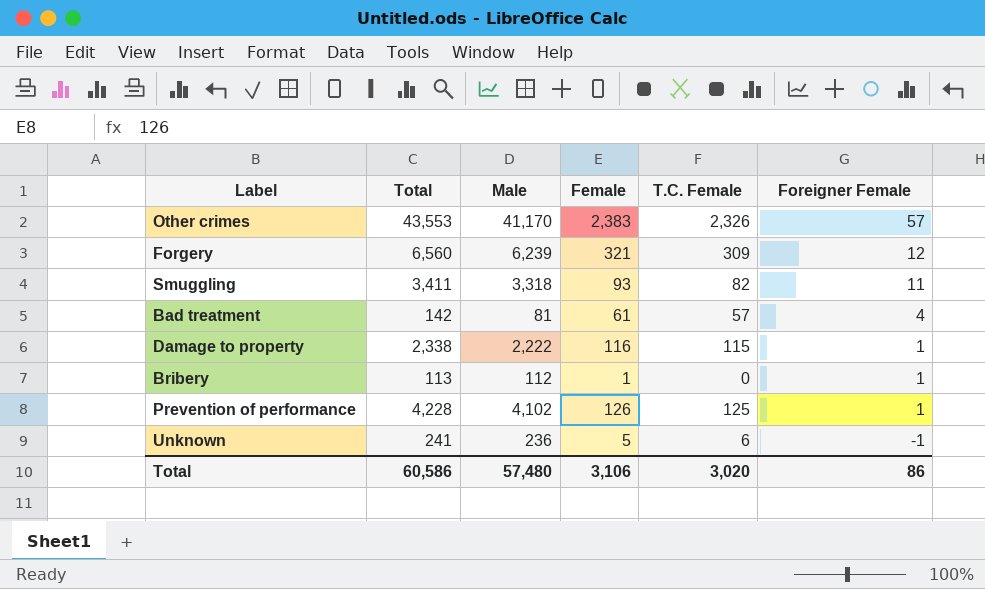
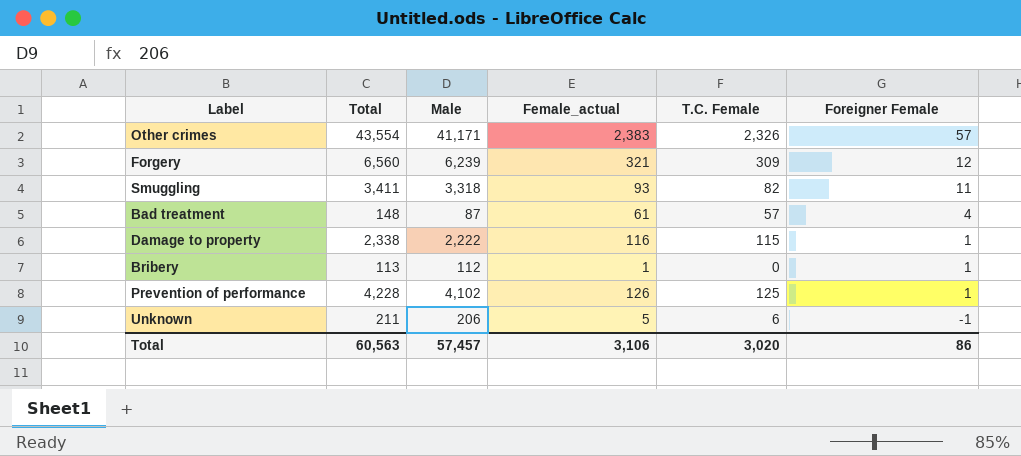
column name: Female -> Female_actual
Other crimes | Total: 43,553 -> 43,554
Other crimes | Male: 41,170 -> 41,171
Bad treatment | Total: 142 -> 148
Bad treatment | Male: 81 -> 87
Unknown | Total: 241 -> 211
Unknown | Male: 236 -> 206
Total | Total: 60,586 -> 60,563
Total | Male: 57,480 -> 57,457

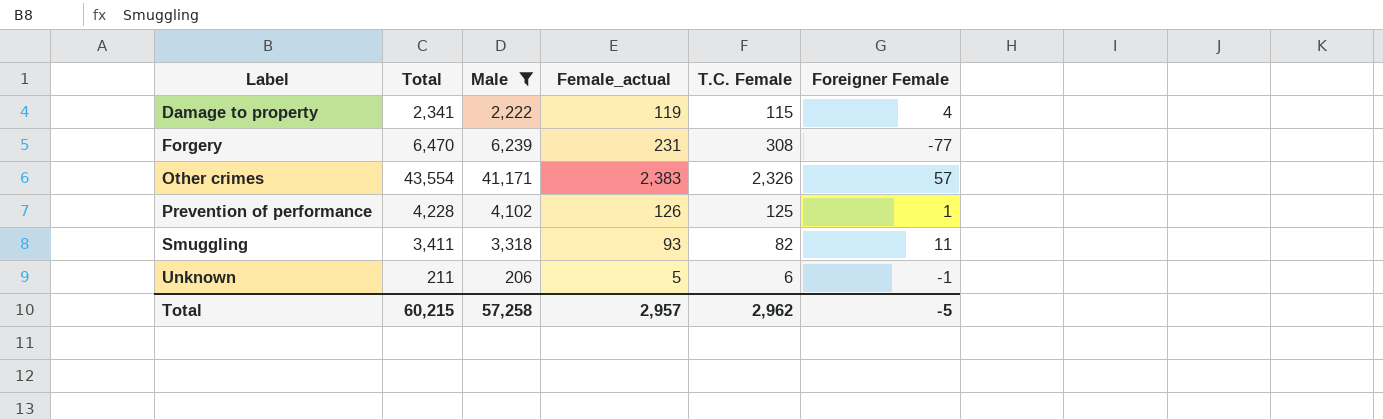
filter: none -> Male >= 206
row order: Foreigner Female descending -> Label ascending
Damage to property | Total: 2,338 -> 2,341
Damage to property | Female_actual: 116 -> 119
Damage to property | Foreigner Female: 1 -> 4
Forgery | Total: 6,560 -> 6,470
Forgery | Female_actual: 321 -> 231
Forgery | T.C. Female: 309 -> 308
Forgery | Foreigner Female: 12 -> -77
Total | Total: 60,563 -> 60,215
Total | Male: 57,457 -> 57,258
Total | Female_actual: 3,106 -> 2,957
Total | T.C. Female: 3,020 -> 2,962
Total | Foreigner Female: 86 -> -5

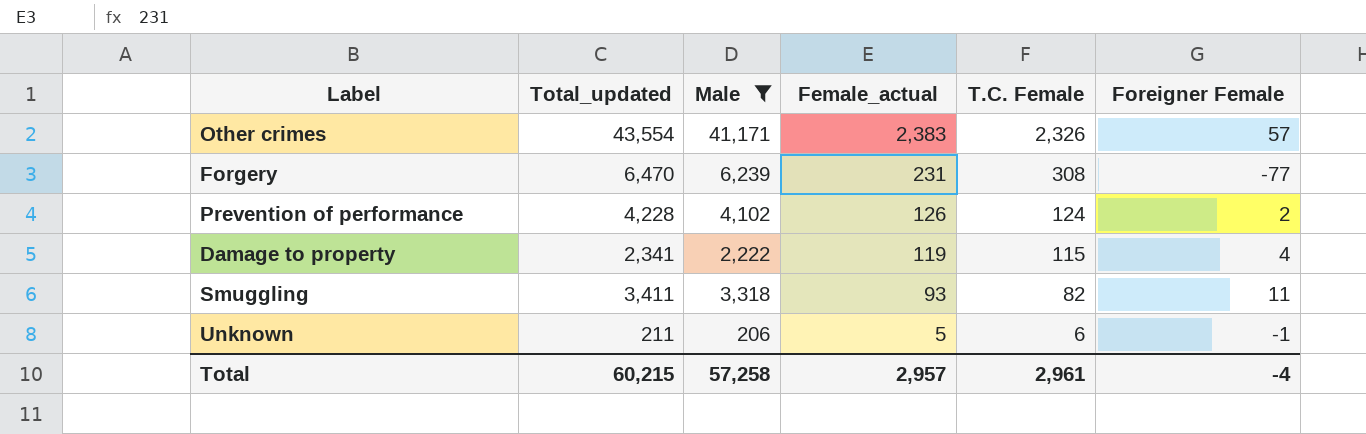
row order: Label ascending -> Female_actual descending
column name: Total -> Total_updated
Prevention of performance | T.C. Female: 125 -> 124
Prevention of performance | Foreigner Female: 1 -> 2
Total | T.C. Female: 2,962 -> 2,961
Total | Foreigner Female: -5 -> -4

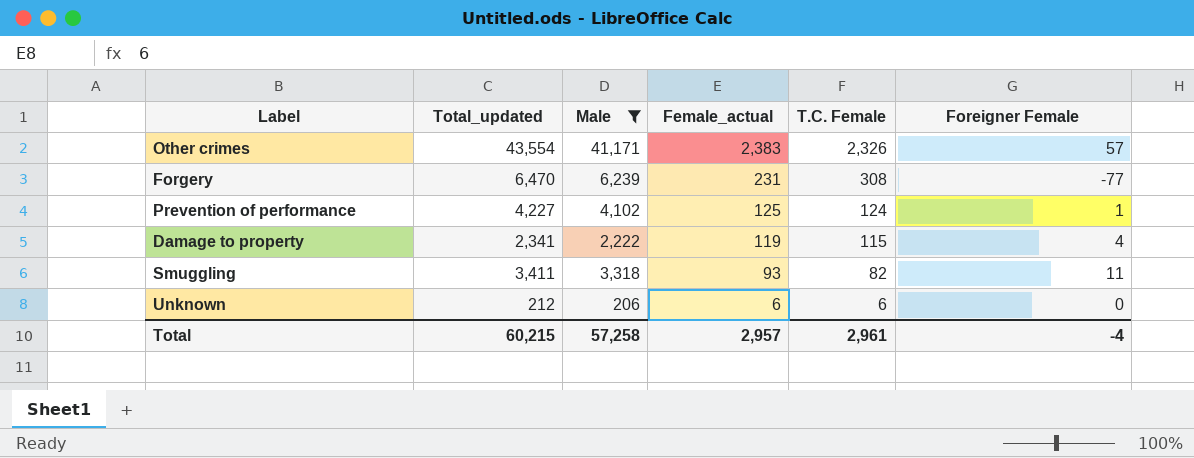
Prevention of performance | Total_updated: 4,228 -> 4,227
Prevention of performance | Female_actual: 126 -> 125
Prevention of performance | Foreigner Female: 2 -> 1
Unknown | Total_updated: 211 -> 212
Unknown | Female_actual: 5 -> 6
Unknown | Foreigner Female: -1 -> 0

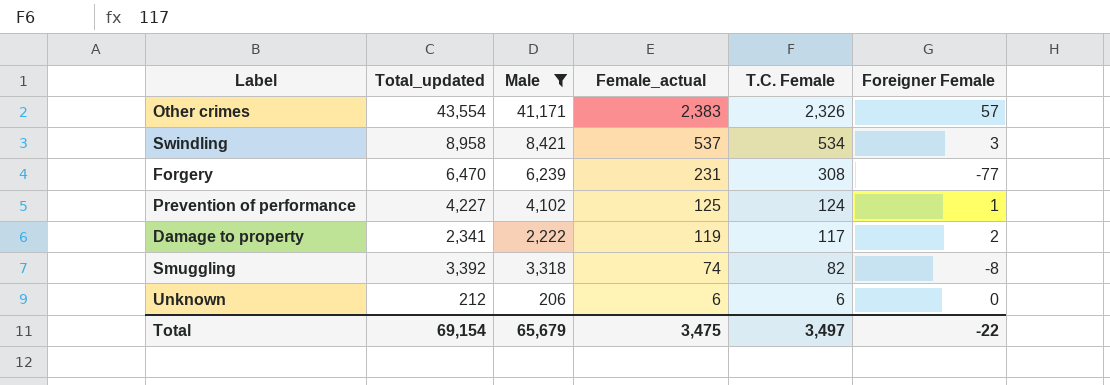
row Swindling: none -> 8,958 | 8,421 | 537 | 534 | 3
Damage to property | T.C. Female: 115 -> 117
Damage to property | Foreigner Female: 4 -> 2
Smuggling | Total_updated: 3,411 -> 3,392
Smuggling | Female_actual: 93 -> 74
Smuggling | Foreigner Female: 11 -> -8
Total | Total_updated: 60,215 -> 69,154
Total | Male: 57,258 -> 65,679
Total | Female_actual: 2,957 -> 3,475
Total | T.C. Female: 2,961 -> 3,497
Total | Foreigner Female: -4 -> -22

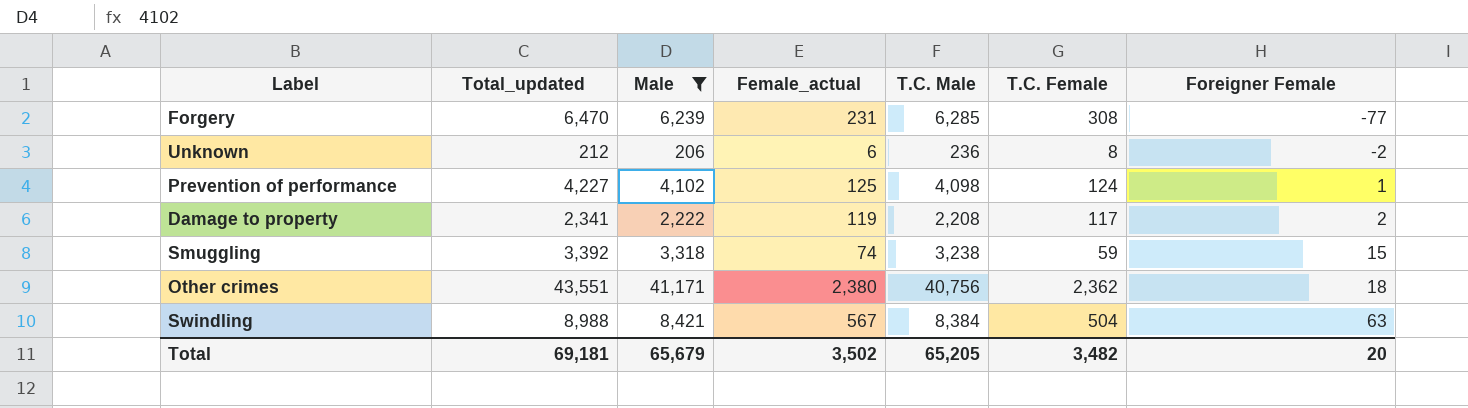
row order: Female_actual descending -> Foreigner Female ascending
column T.C. Male | position: none -> 5
Unknown | T.C. Female: 6 -> 8
Unknown | Foreigner Female: 0 -> -2
Smuggling | T.C. Female: 82 -> 59
Smuggling | Foreigner Female: -8 -> 15
Other crimes | Total_updated: 43,554 -> 43,551
Other crimes | Female_actual: 2,383 -> 2,380
Other crimes | T.C. Female: 2,326 -> 2,362
Other crimes | Foreigner Female: 57 -> 18
Swindling | Total_updated: 8,958 -> 8,988
Swindling | Female_actual: 537 -> 567
Swindling | T.C. Female: 534 -> 504
Swindling | Foreigner Female: 3 -> 63
Total | Total_updated: 69,154 -> 69,181
Total | Female_actual: 3,475 -> 3,502
Total | T.C. Female: 3,497 -> 3,482
Total | Foreigner Female: -22 -> 20

